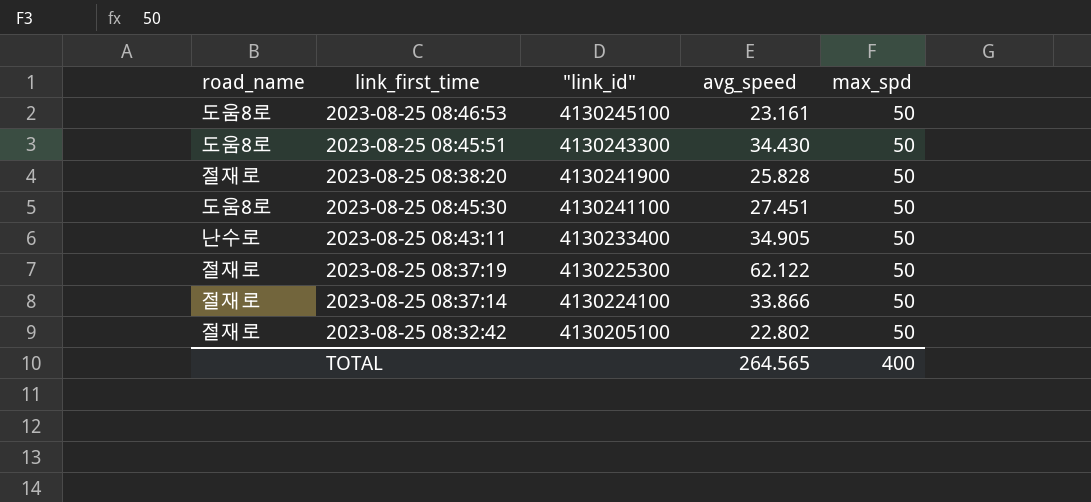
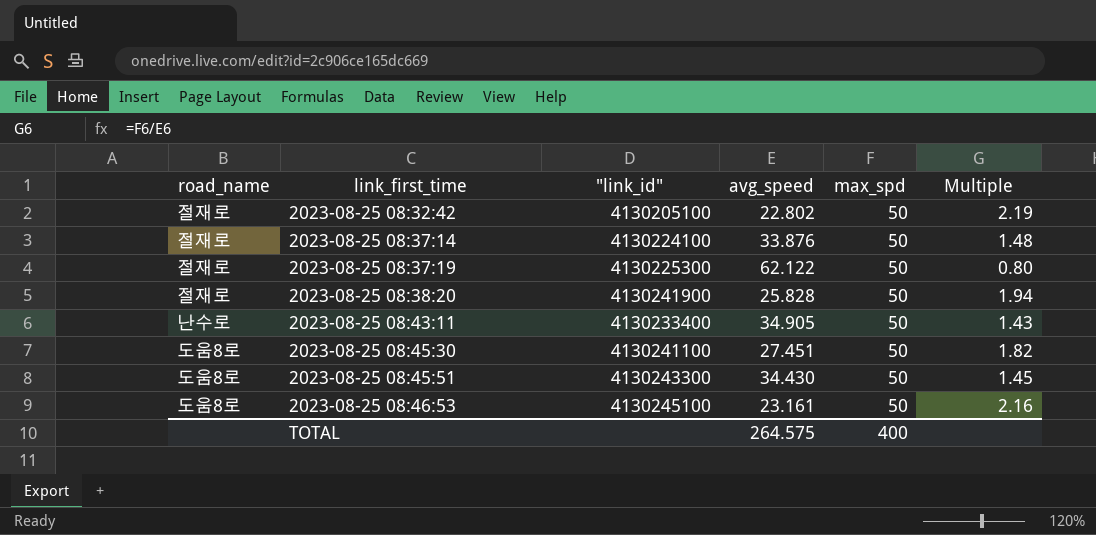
row order: "link_id" descending -> link_first_time ascending
column Multiple | formula: none -> [max_spd] / [avg_speed]
2023-08-25 08:37:14 | avg_speed: 33.866 -> 33.876
TOTAL | avg_speed: 264.565 -> 264.575

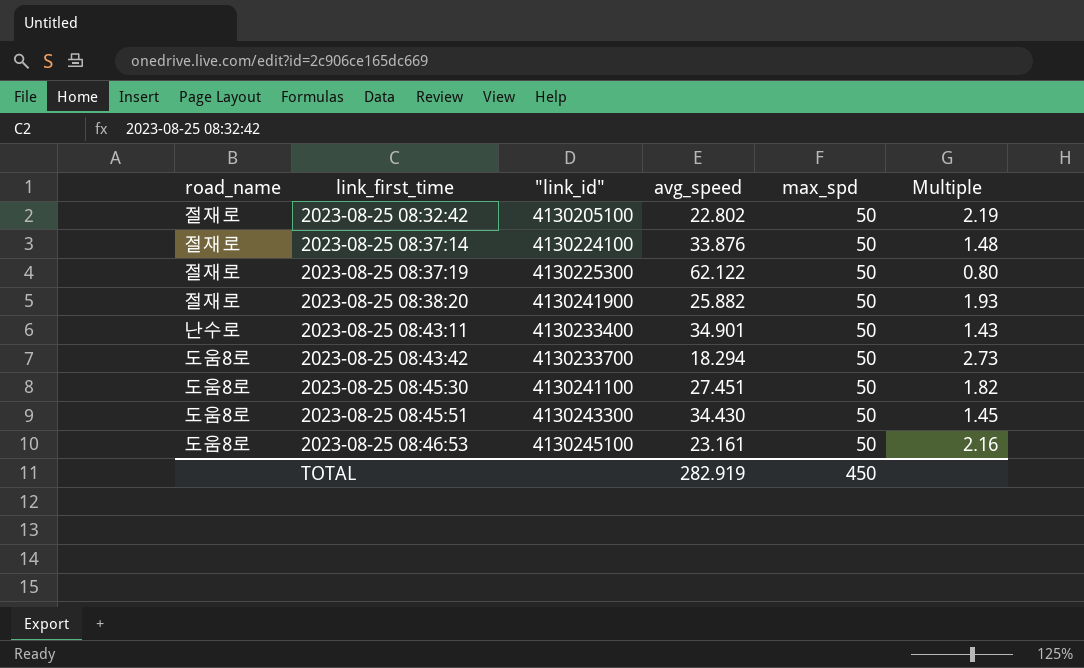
2023-08-25 08:38:20 | avg_speed: 25.828 -> 25.882
2023-08-25 08:38:20 | Multiple: 1.94 -> 1.93
2023-08-25 08:43:11 | avg_speed: 34.905 -> 34.901
row 2023-08-25 08:43:42: none -> 도움8로 | 4130233700 | 18.294 | 50 | 2.73
TOTAL | avg_speed: 264.575 -> 282.919
TOTAL | max_spd: 400 -> 450

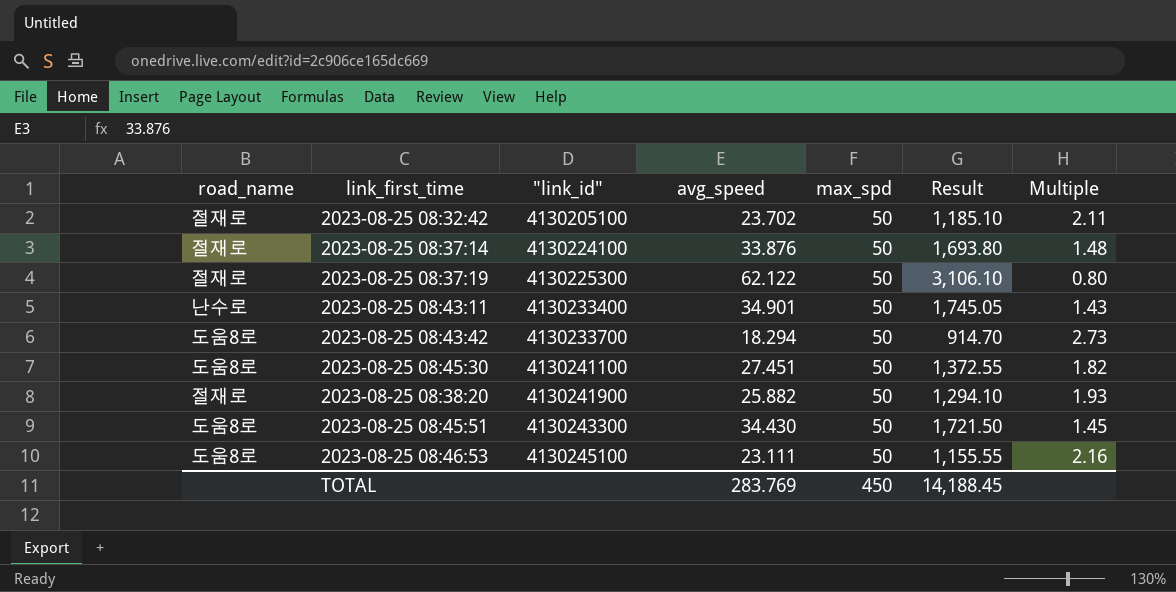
row order: link_first_time ascending -> "link_id" ascending
column Result | formula: none -> [avg_speed] * [max_spd]
2023-08-25 08:32:42 | avg_speed: 22.802 -> 23.702
2023-08-25 08:32:42 | Multiple: 2.19 -> 2.11
2023-08-25 08:46:53 | avg_speed: 23.161 -> 23.111
TOTAL | avg_speed: 282.919 -> 283.769

